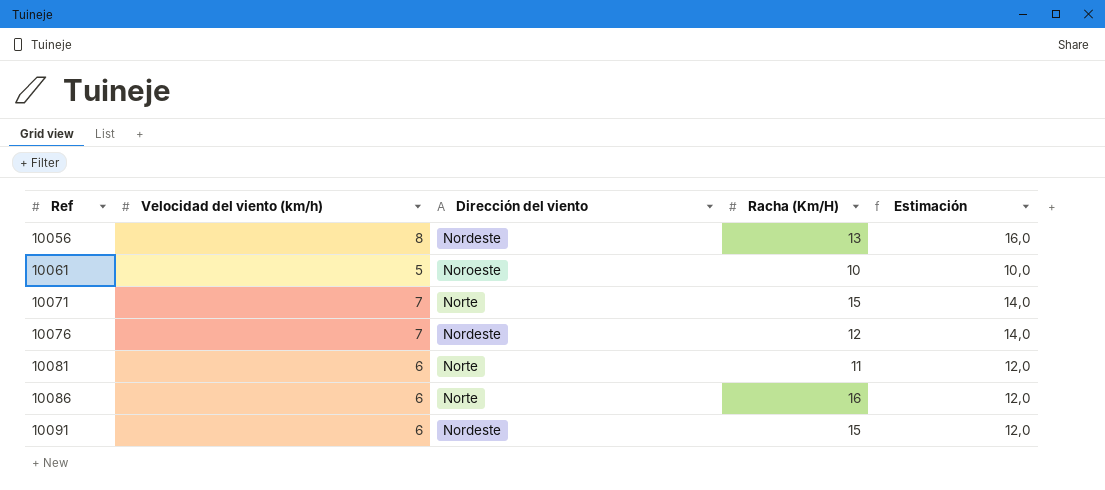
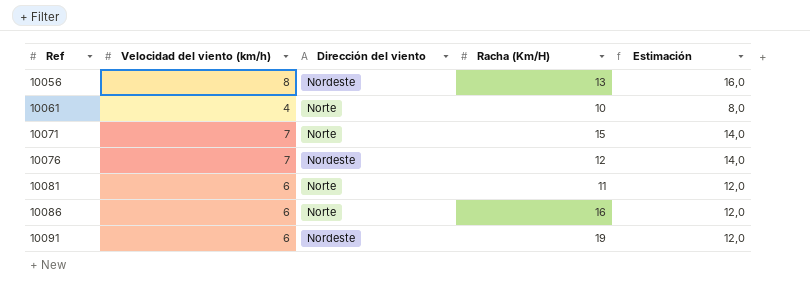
10061 | Velocidad del viento (km/h): 5 -> 4
10061 | Dirección del viento: Noroeste -> Norte
10061 | Estimación: 10,0 -> 8,0
10091 | Racha (Km/H): 15 -> 19

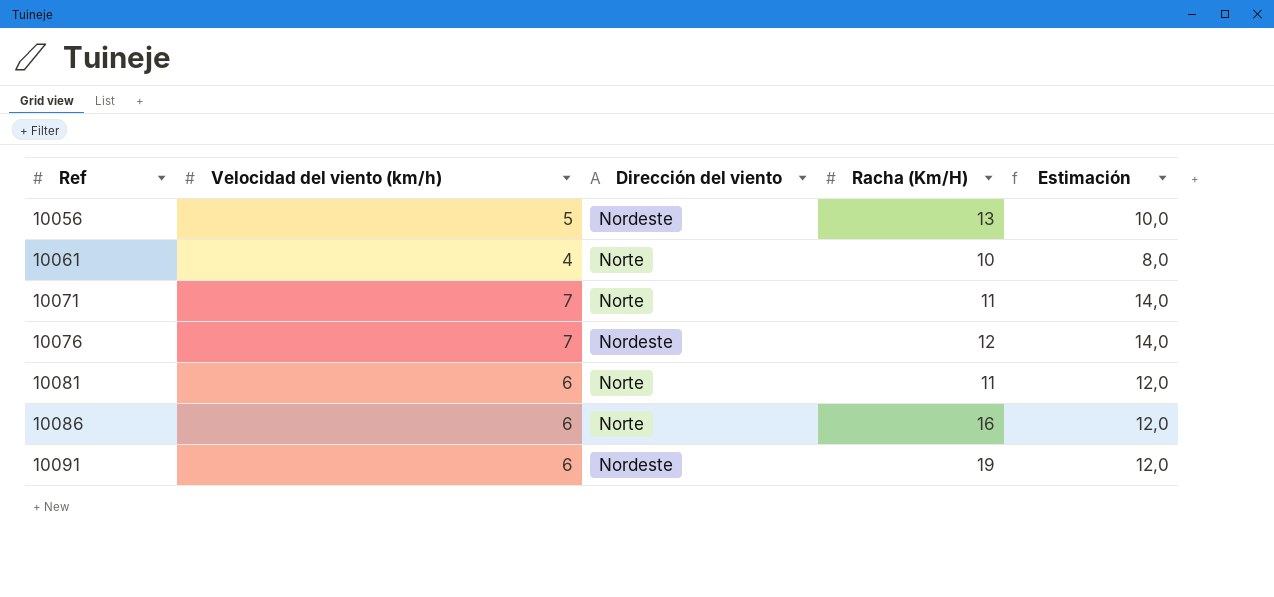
10056 | Velocidad del viento (km/h): 8 -> 5
10056 | Estimación: 16,0 -> 10,0
10071 | Racha (Km/H): 15 -> 11

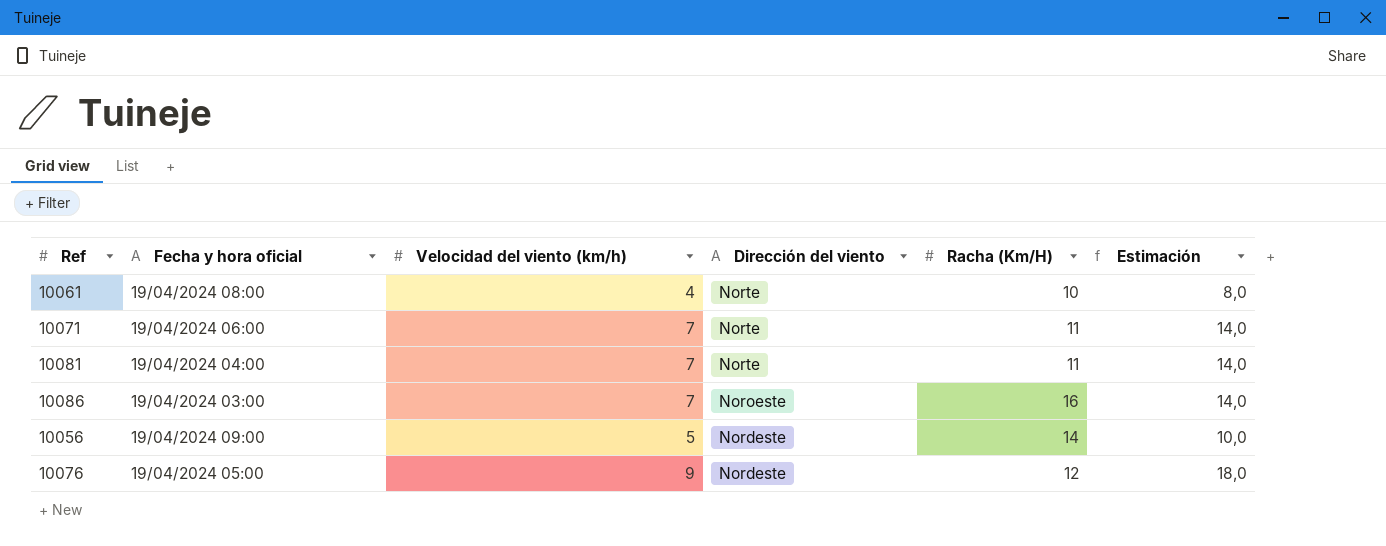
row order: Ref ascending -> Dirección del viento descending
column Fecha y hora oficial | position: none -> 2
row 10091: 6 | Nordeste | 19 | 12,0 -> none
10081 | Velocidad del viento (km/h): 6 -> 7
10081 | Estimación: 12,0 -> 14,0
10086 | Velocidad del viento (km/h): 6 -> 7
10086 | Dirección del viento: Norte -> Noroeste
10086 | Estimación: 12,0 -> 14,0
10056 | Racha (Km/H): 13 -> 14
10076 | Velocidad del viento (km/h): 7 -> 9
10076 | Estimación: 14,0 -> 18,0

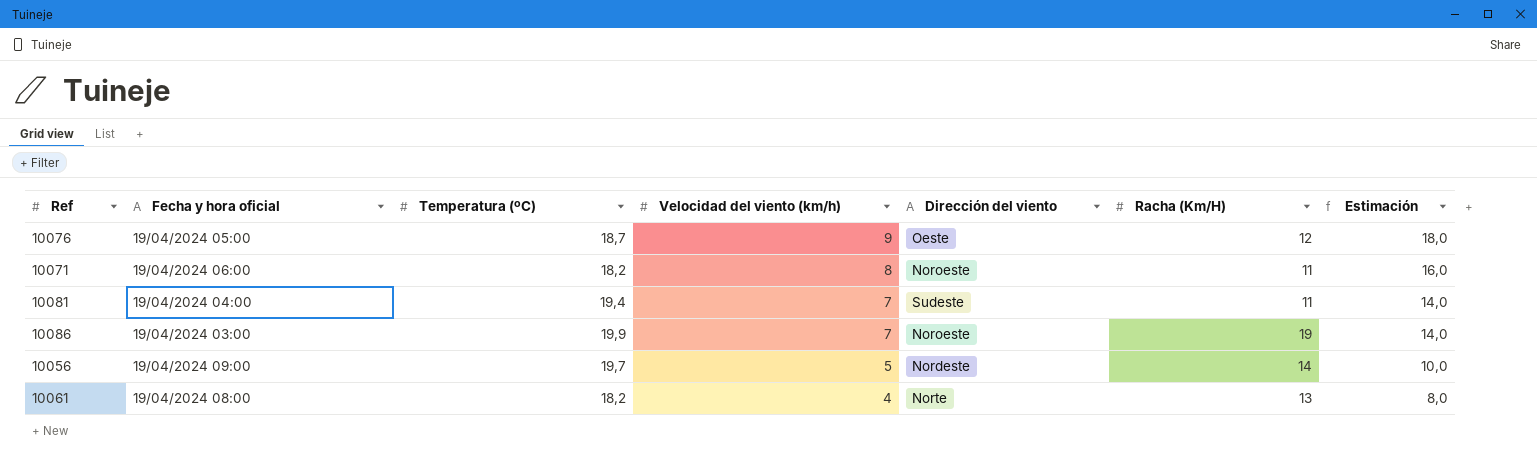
row order: Dirección del viento descending -> Velocidad del viento (km/h) descending
column Temperatura (ºC) | position: none -> 3
10076 | Dirección del viento: Nordeste -> Oeste
10071 | Velocidad del viento (km/h): 7 -> 8
10071 | Dirección del viento: Norte -> Noroeste
10071 | Estimación: 14,0 -> 16,0
10081 | Dirección del viento: Norte -> Sudeste
10086 | Racha (Km/H): 16 -> 19
10061 | Racha (Km/H): 10 -> 13

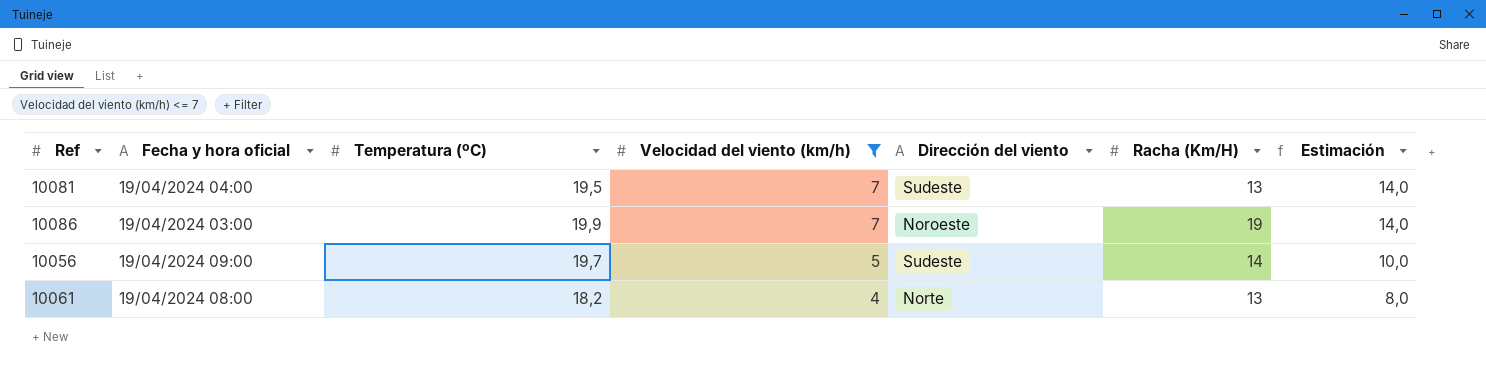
filter: none -> Velocidad del viento (km/h) <= 7
10081 | Temperatura (ºC): 19,4 -> 19,5
10081 | Racha (Km/H): 11 -> 13
10056 | Dirección del viento: Nordeste -> Sudeste

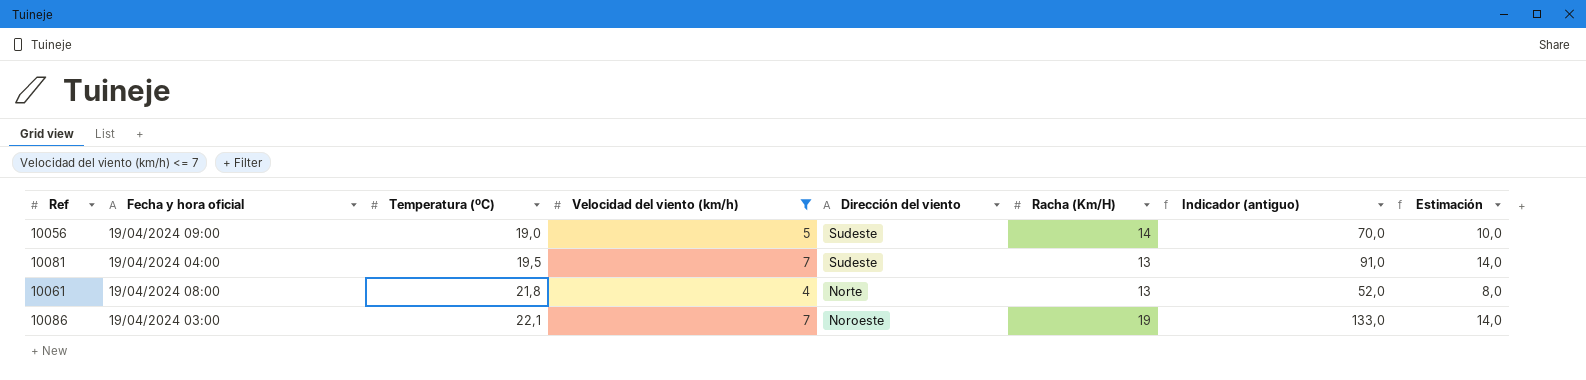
row order: Velocidad del viento (km/h) descending -> Temperatura (ºC) ascending
column Indicador (antiguo) | formula: none -> [Velocidad del viento (km/h)] * [Racha (Km/H)]
10056 | Temperatura (ºC): 19,7 -> 19,0
10061 | Temperatura (ºC): 18,2 -> 21,8
10086 | Temperatura (ºC): 19,9 -> 22,1

